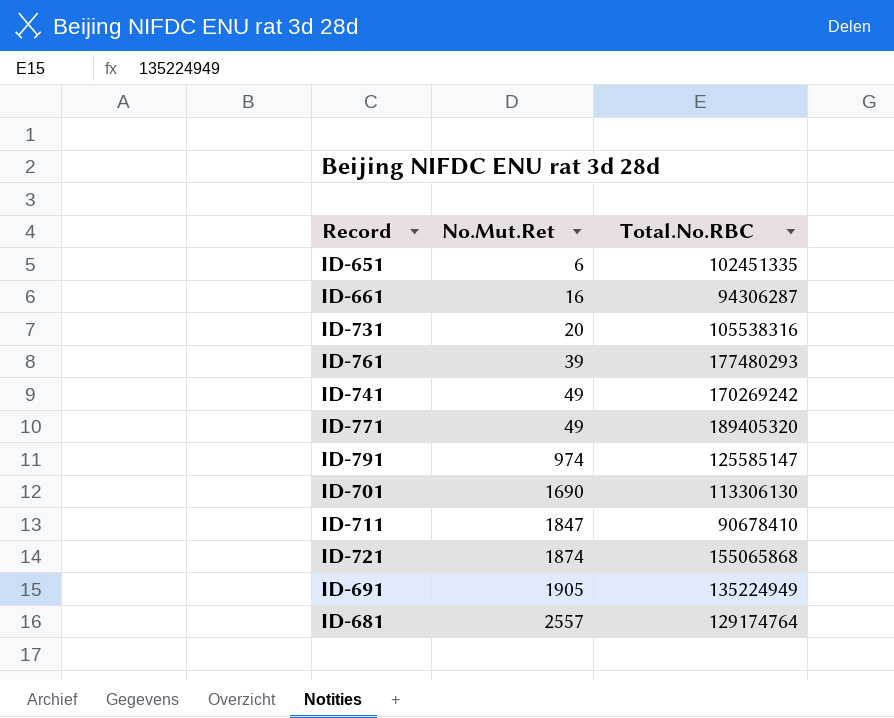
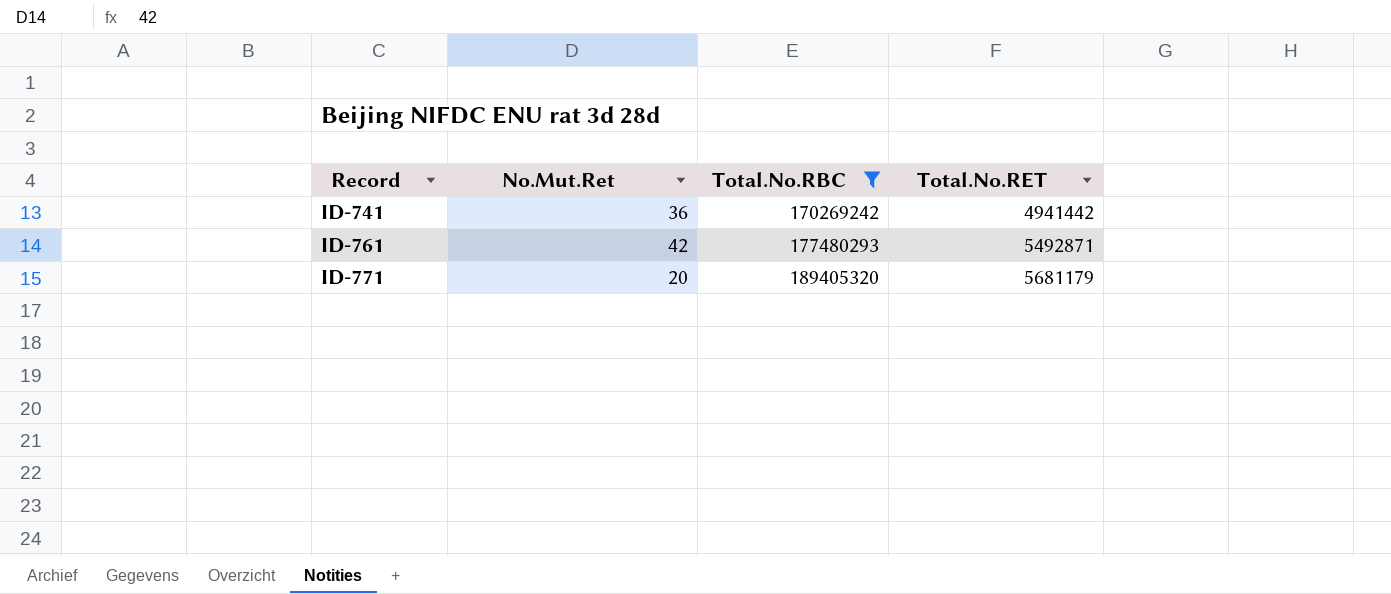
filter: none -> Total.No.RBC >= 170269242
row order: No.Mut.Ret ascending -> Record ascending
column Total.No.RET | position: none -> 4
ID-741 | No.Mut.Ret: 49 -> 36
ID-761 | No.Mut.Ret: 39 -> 42
ID-771 | No.Mut.Ret: 49 -> 20

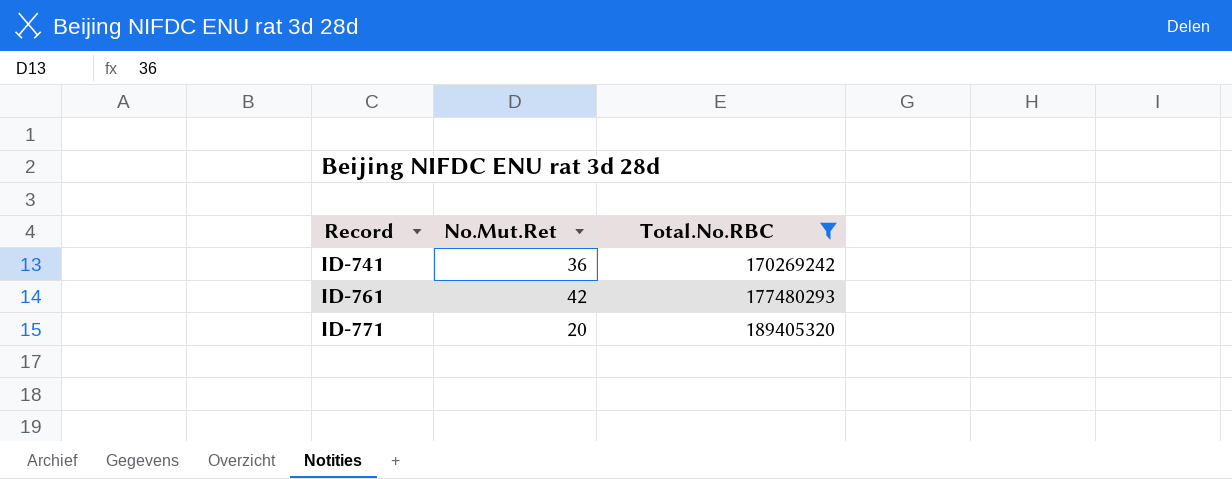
column Total.No.RET | position: 4 -> none

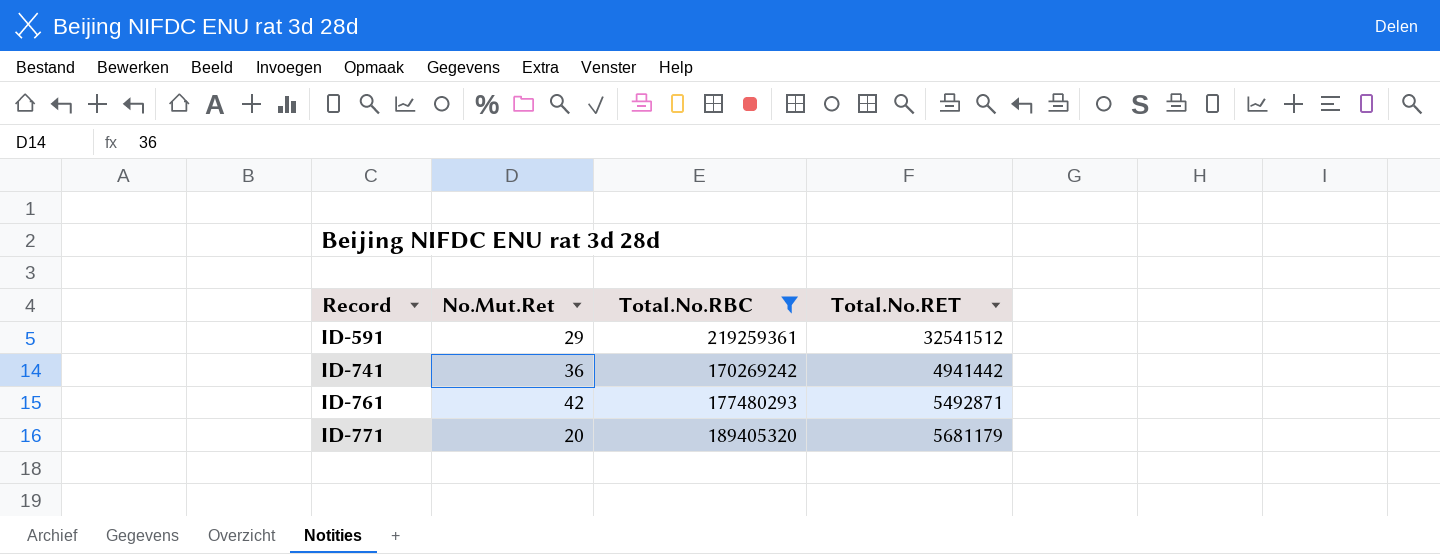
column Total.No.RET | position: none -> 4
row ID-591: none -> 29 | 219259361 | 32541512

